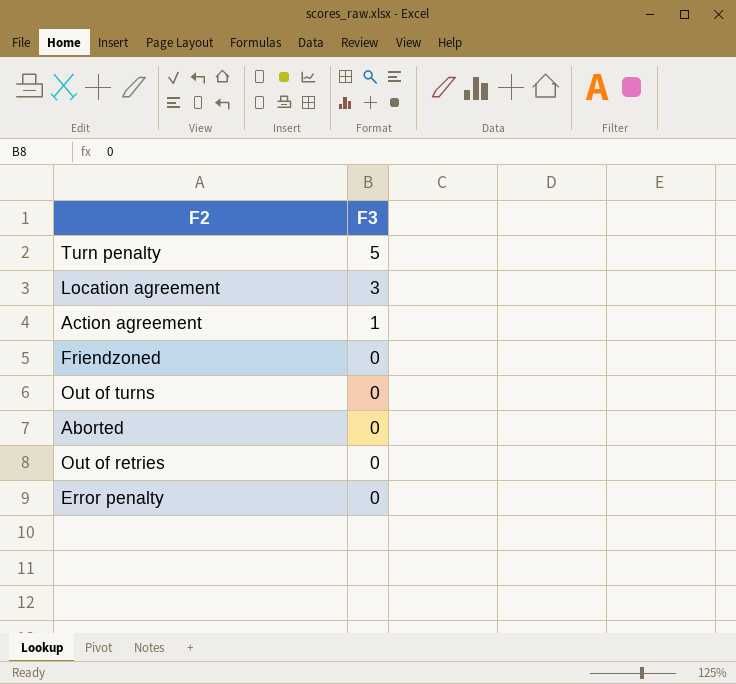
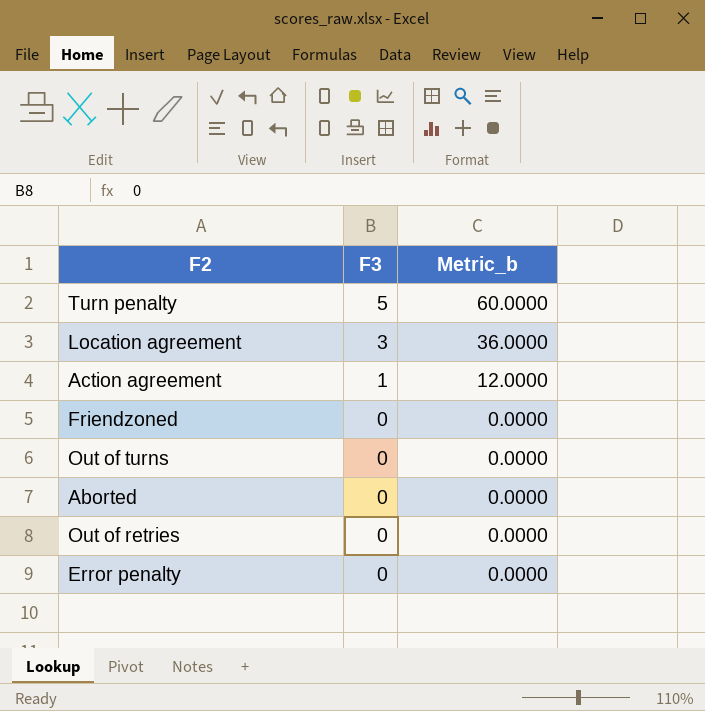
column Metric_b | formula: none -> [F3] * 12

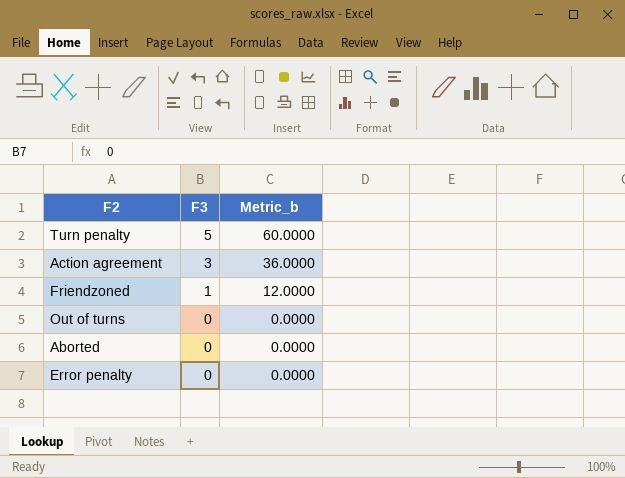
row Location agreement: 3 | 36.0000 -> none
row Out of retries: 0 | 0.0000 -> none
Action agreement | F3: 1 -> 3
Action agreement | Metric_b: 12.0000 -> 36.0000
Friendzoned | F3: 0 -> 1
Friendzoned | Metric_b: 0.0000 -> 12.0000

